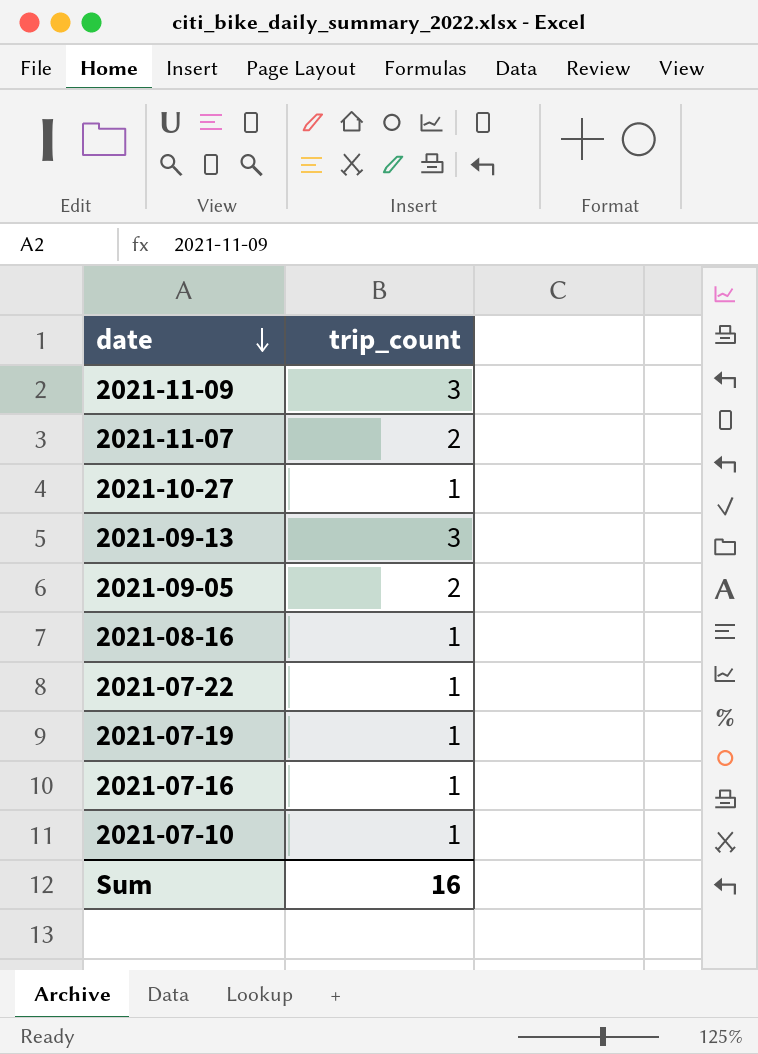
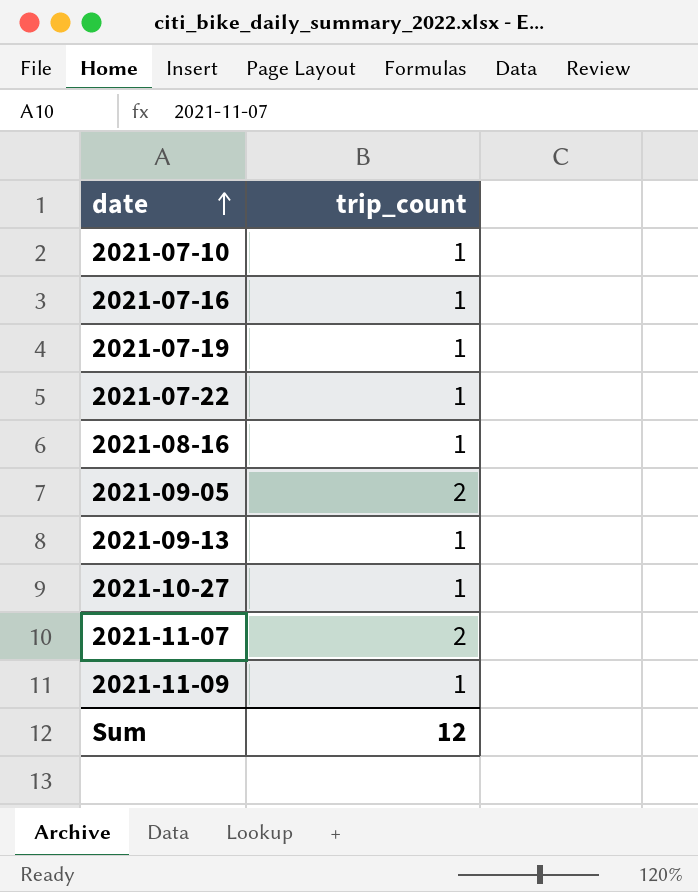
row order: date descending -> date ascending
2021-09-13 | trip_count: 3 -> 1
2021-11-09 | trip_count: 3 -> 1
Sum | trip_count: 16 -> 12

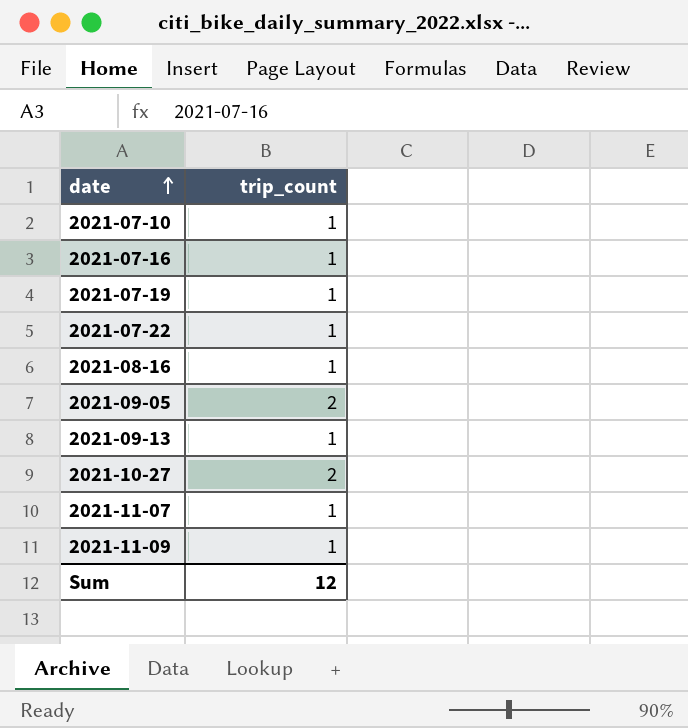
2021-10-27 | trip_count: 1 -> 2
2021-11-07 | trip_count: 2 -> 1

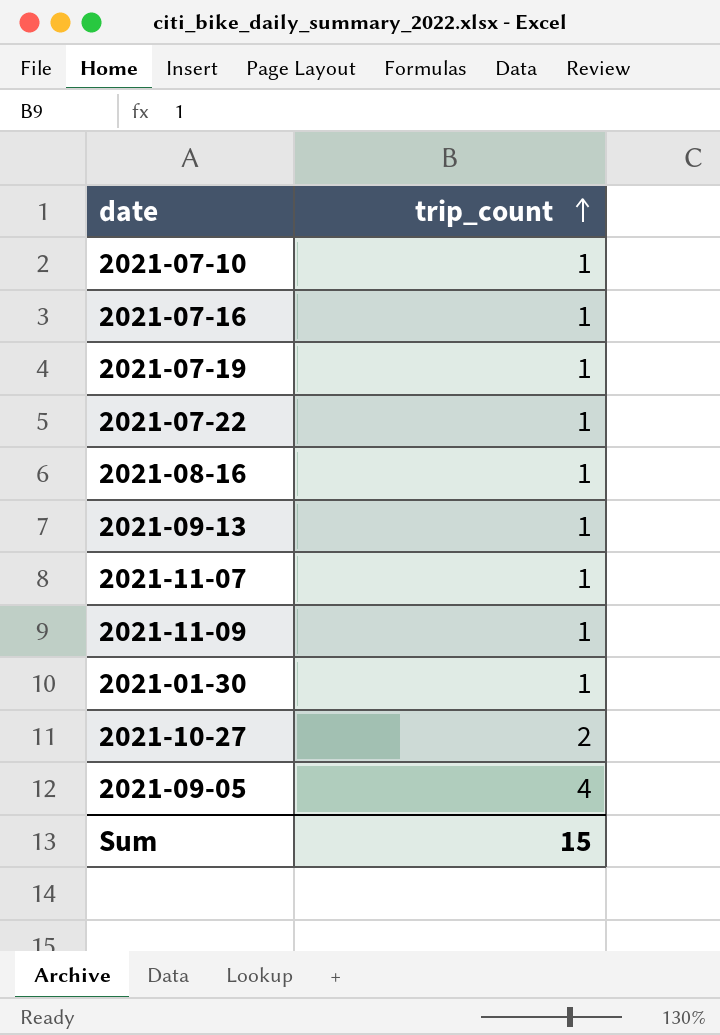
row order: date ascending -> trip_count ascending
row 2021-01-30: none -> 1
2021-09-05 | trip_count: 2 -> 4
Sum | trip_count: 12 -> 15

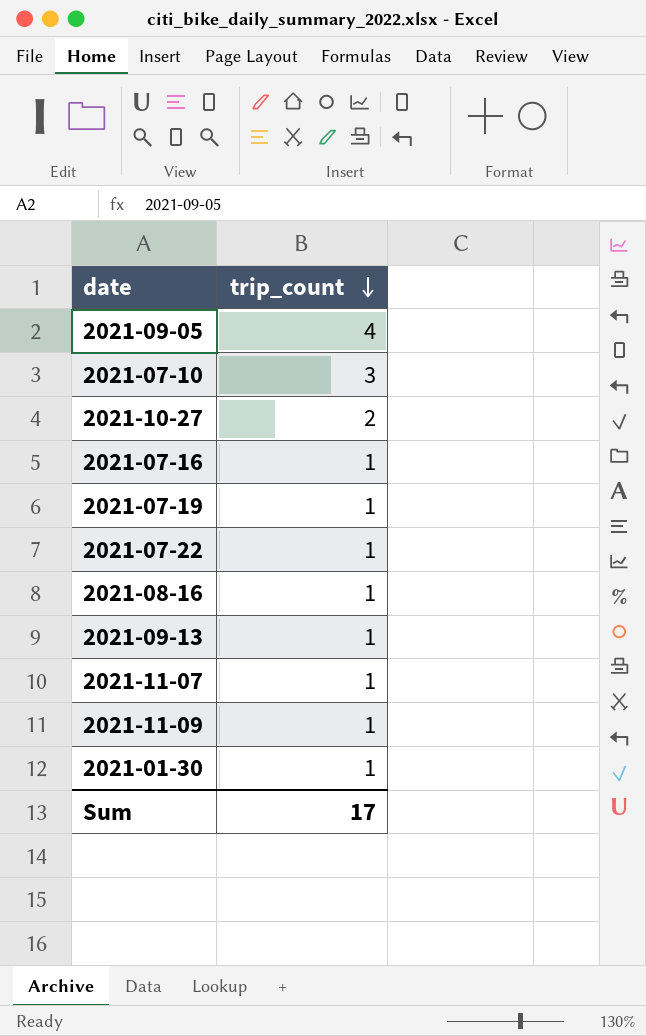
row order: trip_count ascending -> trip_count descending
2021-07-10 | trip_count: 1 -> 3
Sum | trip_count: 15 -> 17

